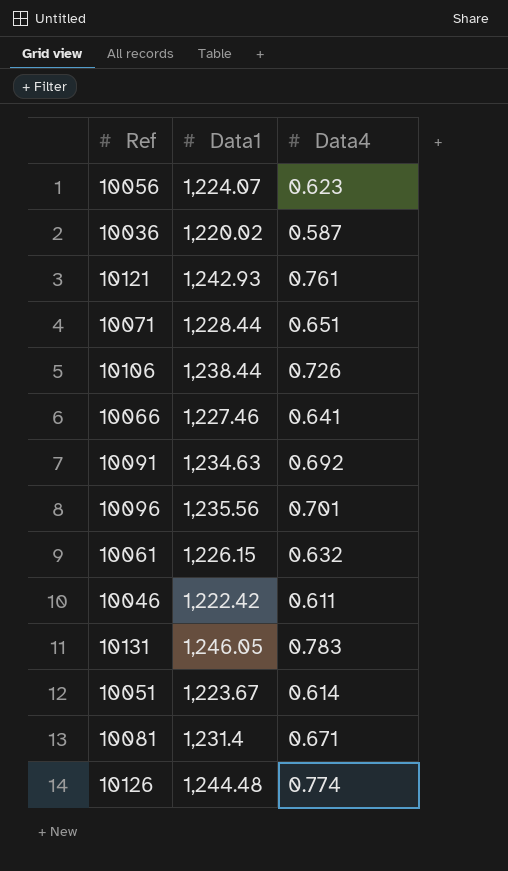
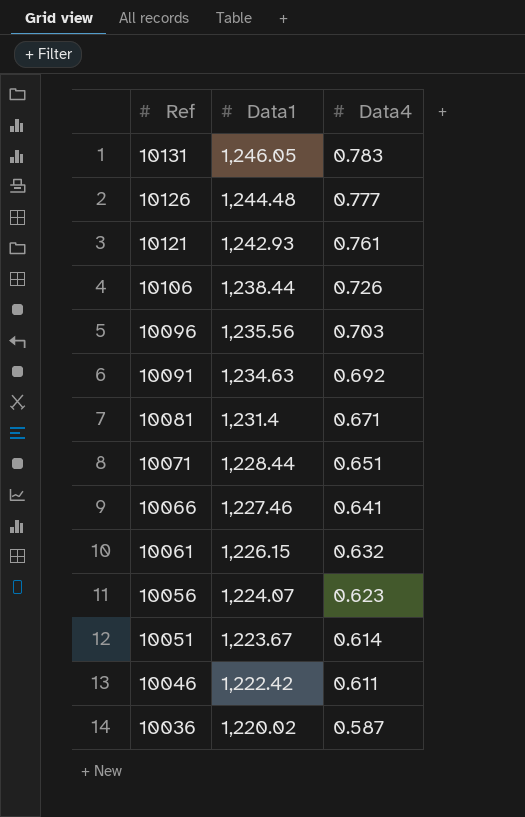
row order: none -> Ref descending
10126 | Data4: 0.774 -> 0.777
10096 | Data4: 0.701 -> 0.703

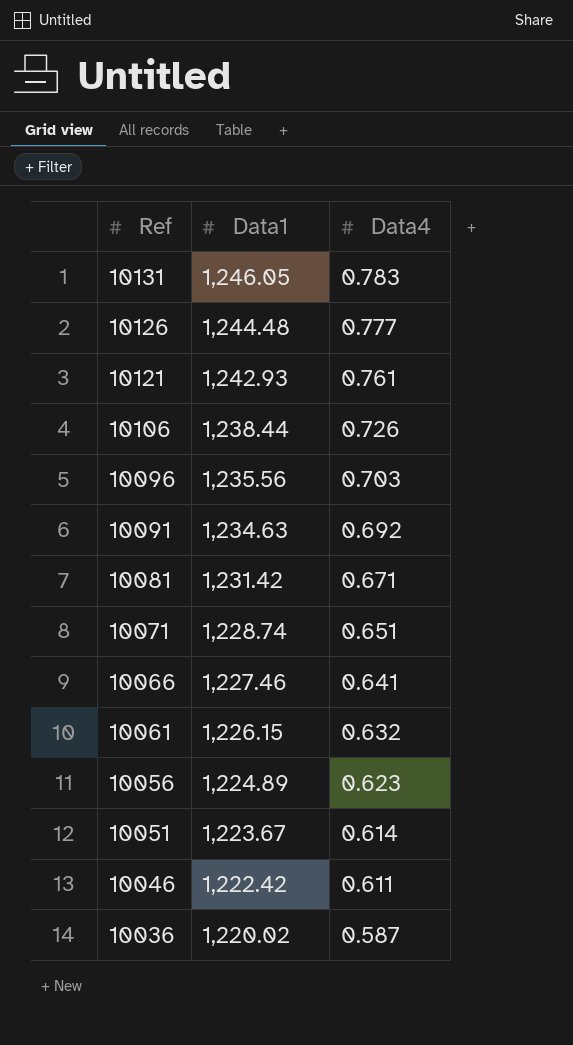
10081 | Data1: 1,231.4 -> 1,231.42
10071 | Data1: 1,228.44 -> 1,228.74
10056 | Data1: 1,224.07 -> 1,224.89

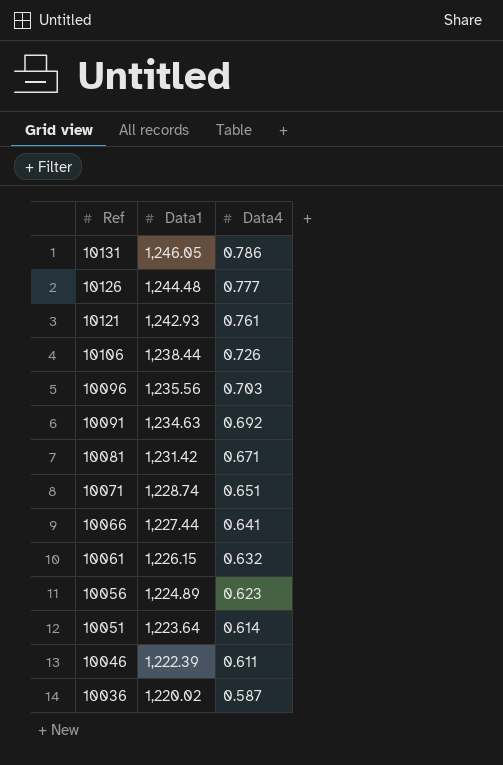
10131 | Data4: 0.783 -> 0.786
10066 | Data1: 1,227.46 -> 1,227.44
10051 | Data1: 1,223.67 -> 1,223.64
10046 | Data1: 1,222.42 -> 1,222.39

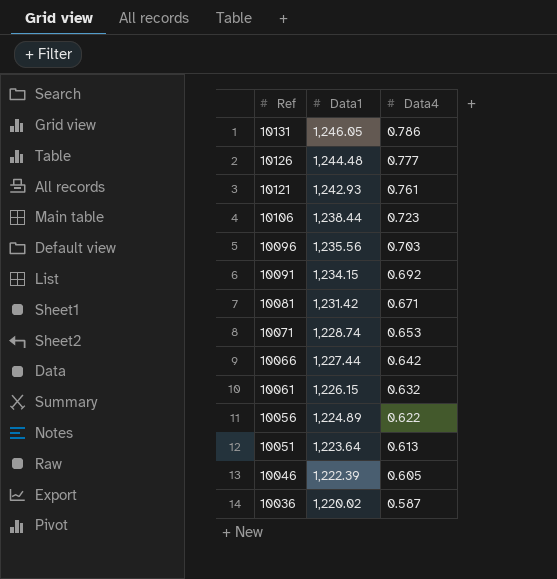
10106 | Data4: 0.726 -> 0.723
10091 | Data1: 1,234.63 -> 1,234.15
10071 | Data4: 0.651 -> 0.653
10066 | Data4: 0.641 -> 0.642
10056 | Data4: 0.623 -> 0.622
10051 | Data4: 0.614 -> 0.613
10046 | Data4: 0.611 -> 0.605

